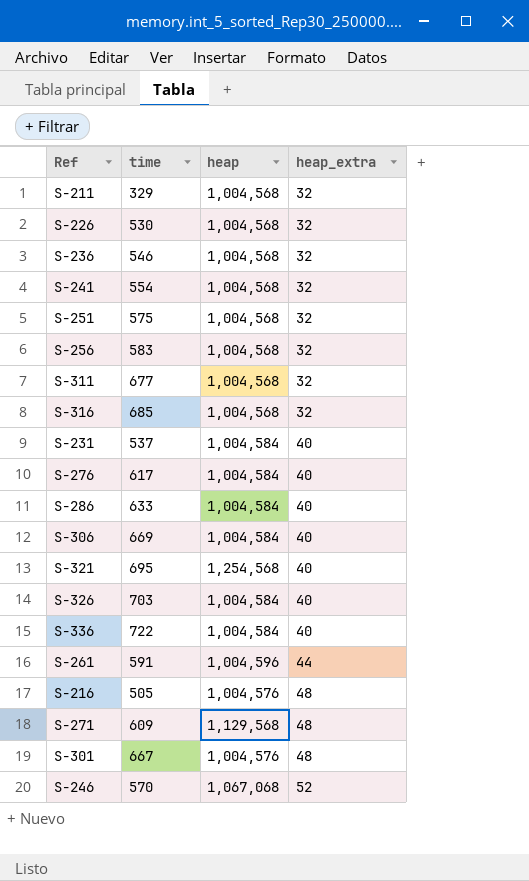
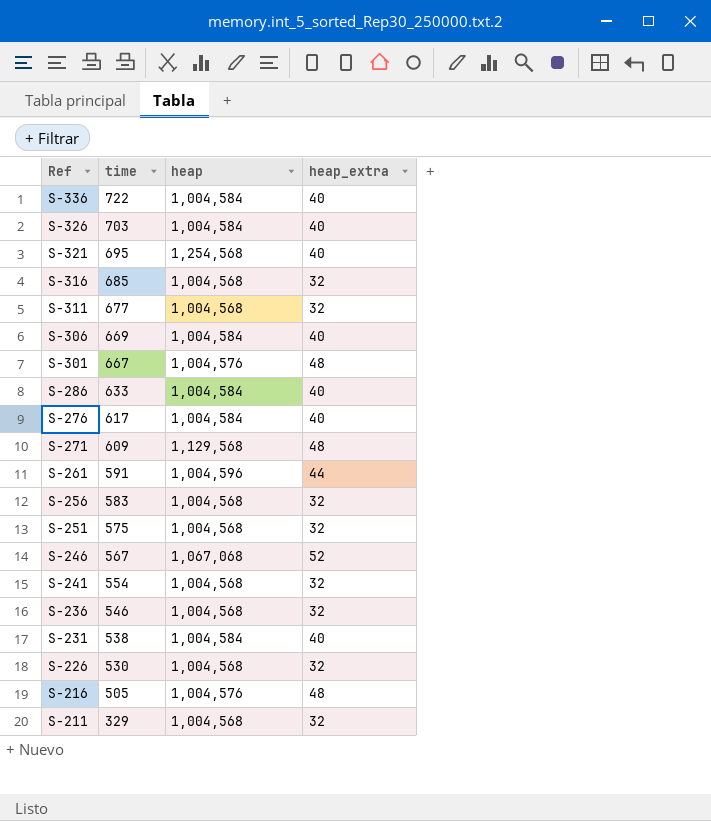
row order: heap_extra ascending -> Ref descending
S-246 | time: 570 -> 567
S-231 | time: 537 -> 538

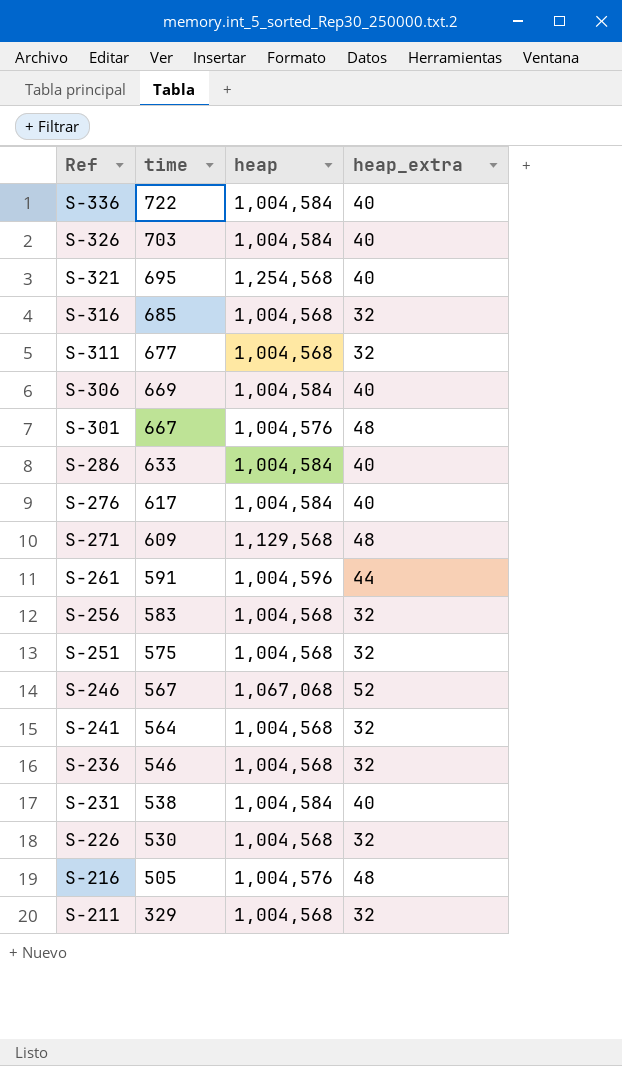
S-241 | time: 554 -> 564

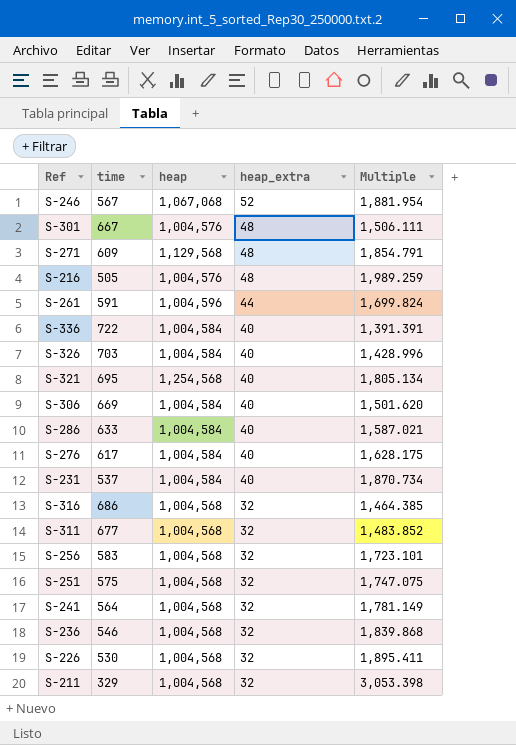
row order: Ref descending -> heap_extra descending
column Multiple | formula: none -> [heap] / [time]
S-231 | time: 538 -> 537
S-316 | time: 685 -> 686

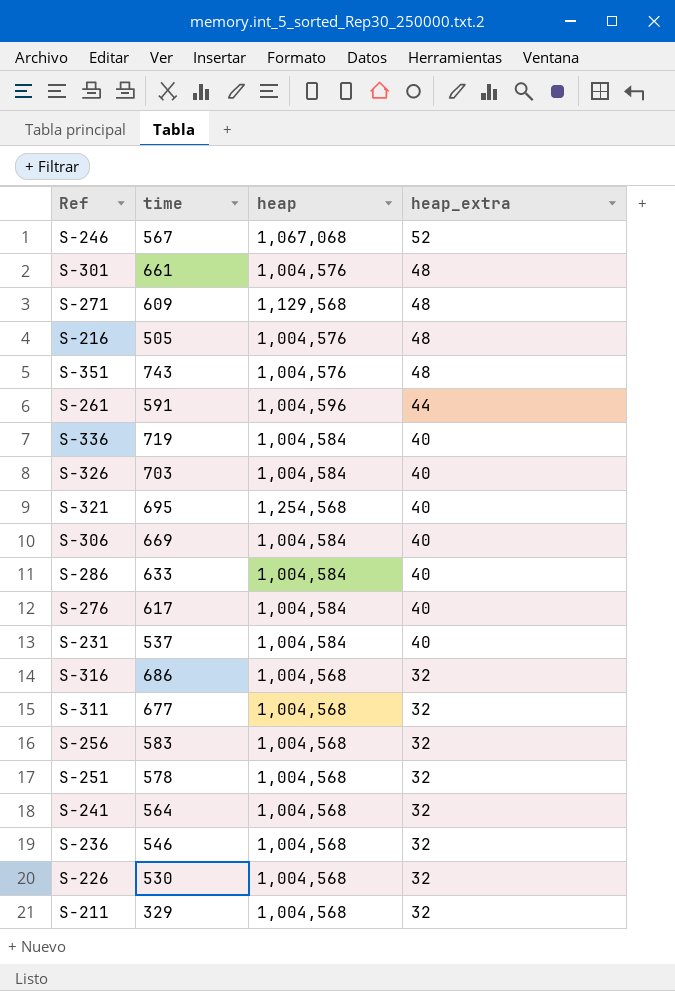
column Multiple | formula: [heap] / [time] -> none
S-301 | time: 667 -> 661
row S-351: none -> 743 | 1,004,576 | 48
S-336 | time: 722 -> 719
S-251 | time: 575 -> 578

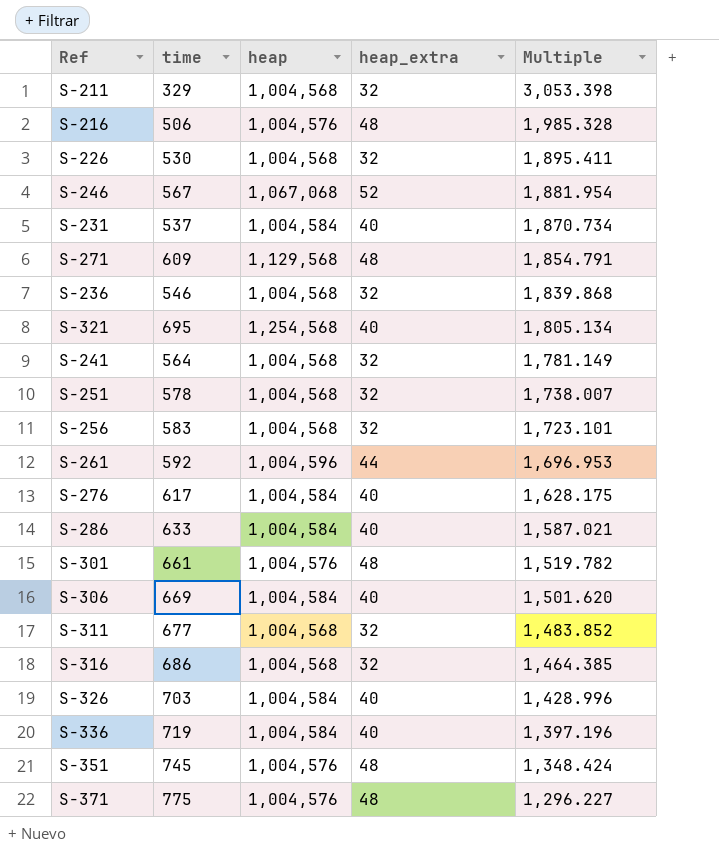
row order: heap_extra descending -> Multiple descending
column Multiple | formula: none -> [heap] / [time]
S-216 | time: 505 -> 506
S-261 | time: 591 -> 592
S-351 | time: 743 -> 745
row S-371: none -> 775 | 1,004,576 | 48 | 1,296.227

